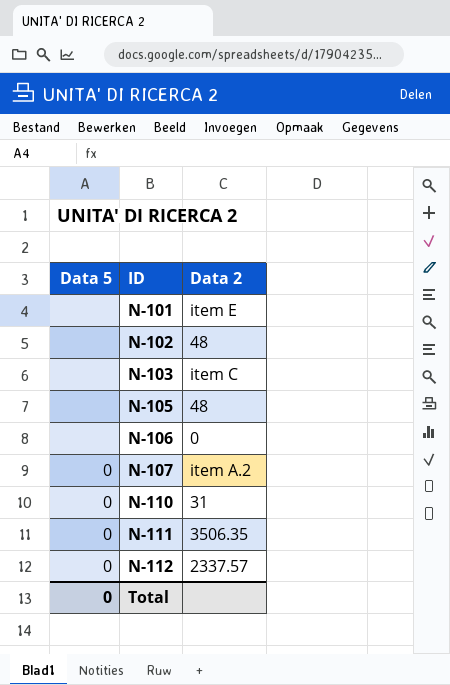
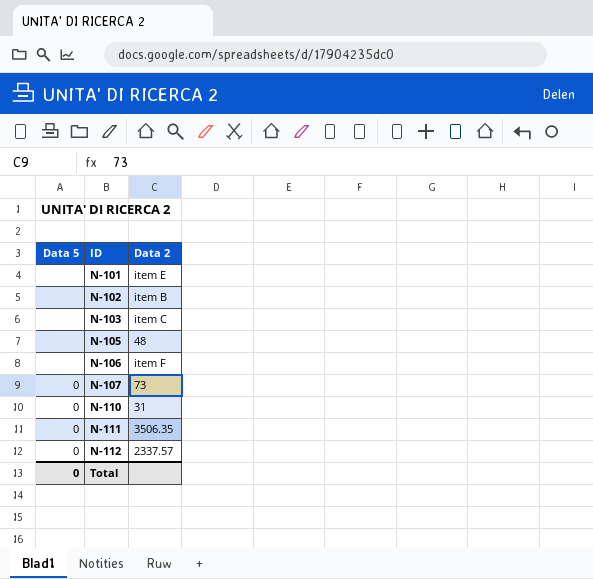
N-102 | Data 2: 48 -> item B
N-106 | Data 2: 0 -> item F
N-107 | Data 2: item A.2 -> 73

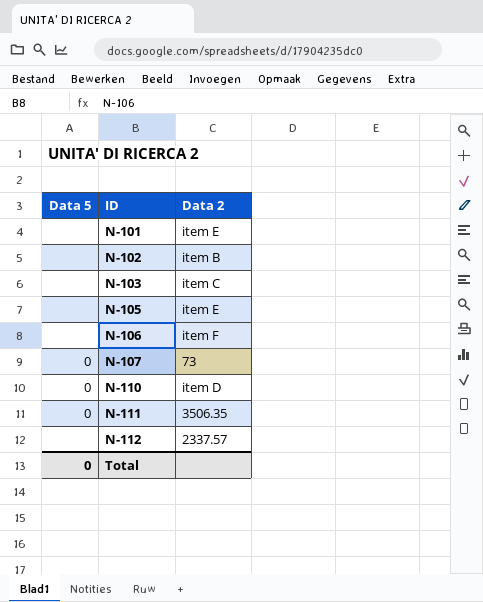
N-105 | Data 2: 48 -> item E
N-110 | Data 2: 31 -> item D
N-112 | Data 5: 0 -> none

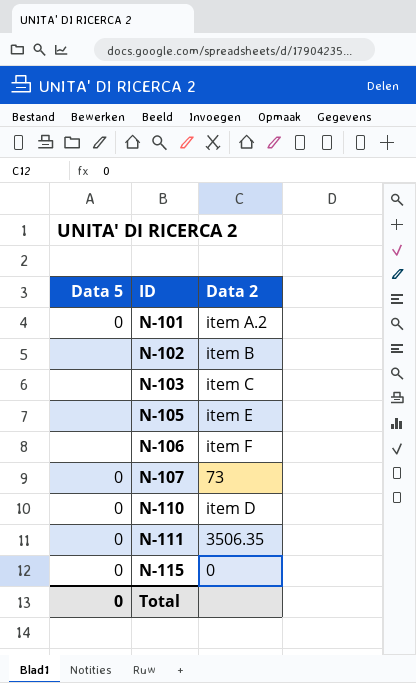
row N-112: none | 2337.57 -> none
N-101 | Data 5: none -> 0
N-101 | Data 2: item E -> item A.2
row N-115: none -> 0 | 0

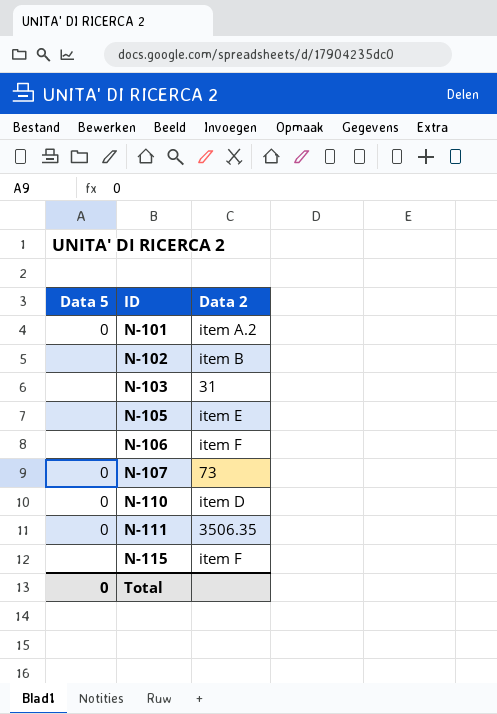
N-103 | Data 2: item C -> 31
N-115 | Data 5: 0 -> none
N-115 | Data 2: 0 -> item F

